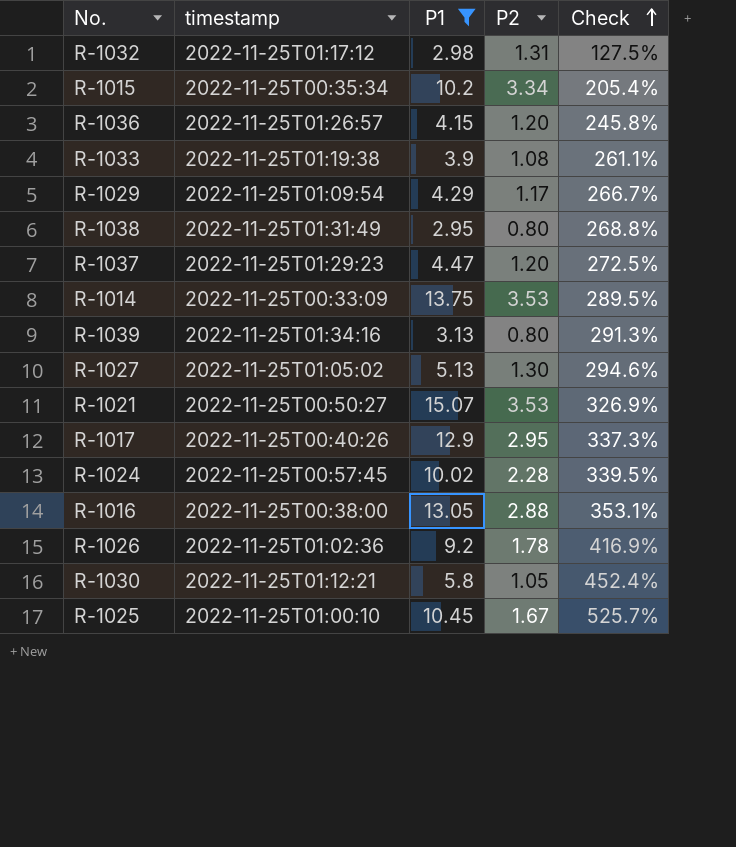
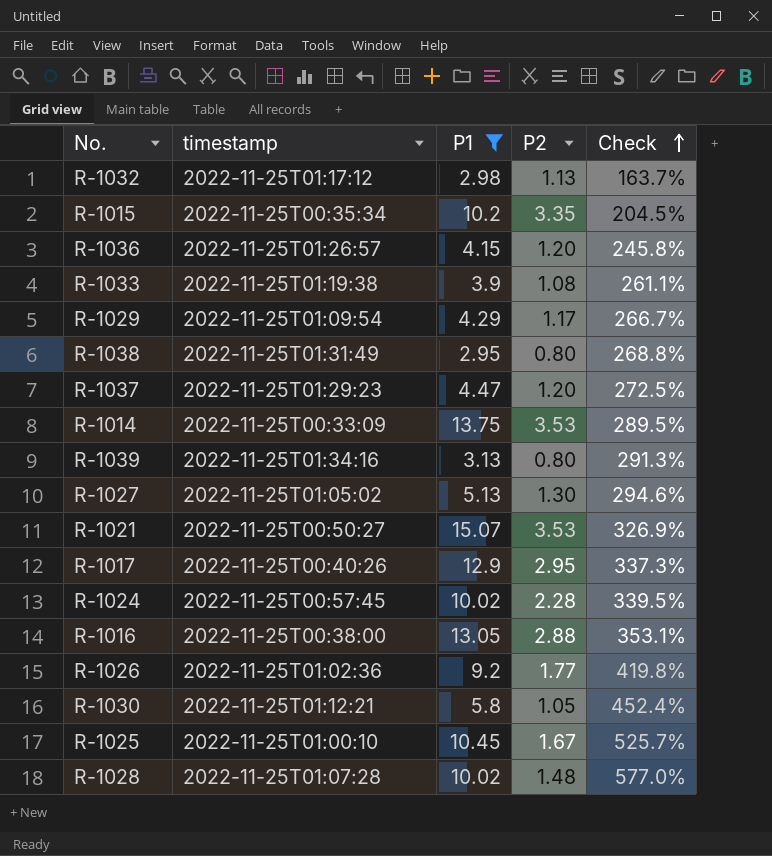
R-1032 | P2: 1.31 -> 1.13
R-1032 | Check: 127.5% -> 163.7%
R-1015 | P2: 3.34 -> 3.35
R-1015 | Check: 205.4% -> 204.5%
R-1026 | P2: 1.78 -> 1.77
R-1026 | Check: 416.9% -> 419.8%
row R-1028: none -> 2022-11-25T01:07:28 | 10.02 | 1.48 | 577.0%

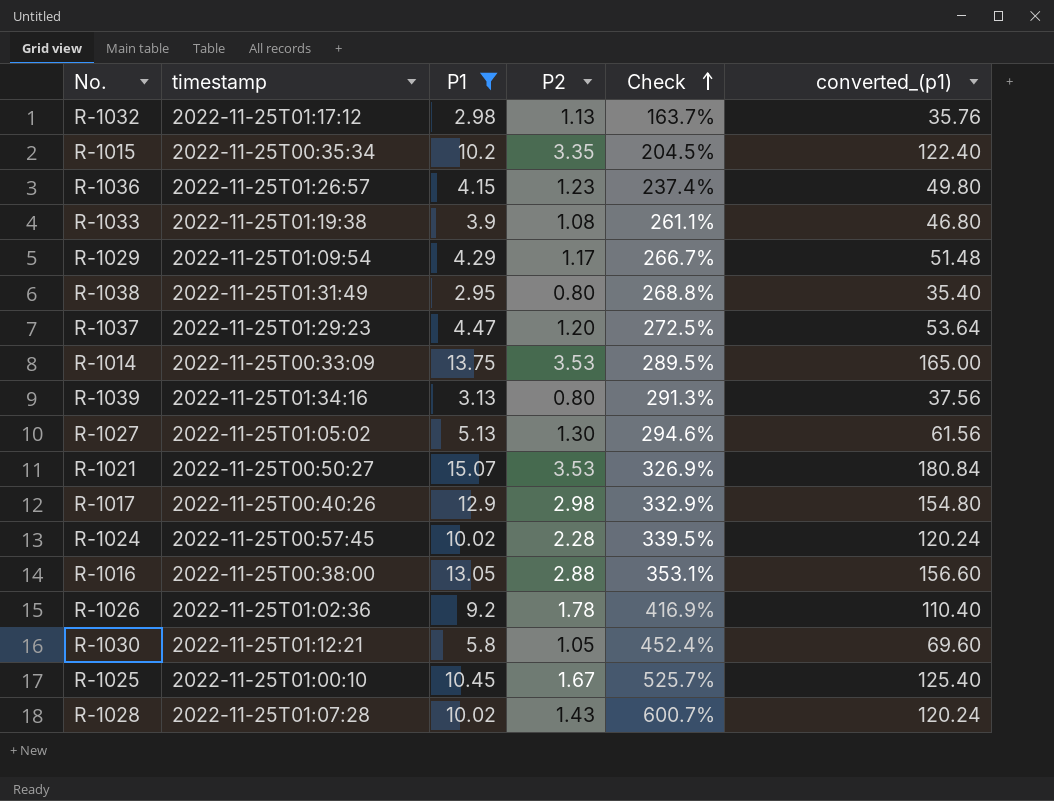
column converted_(p1) | formula: none -> [P1] * 12
R-1036 | P2: 1.20 -> 1.23
R-1036 | Check: 245.8% -> 237.4%
R-1017 | P2: 2.95 -> 2.98
R-1017 | Check: 337.3% -> 332.9%
R-1026 | P2: 1.77 -> 1.78
R-1026 | Check: 419.8% -> 416.9%
R-1028 | P2: 1.48 -> 1.43
R-1028 | Check: 577.0% -> 600.7%

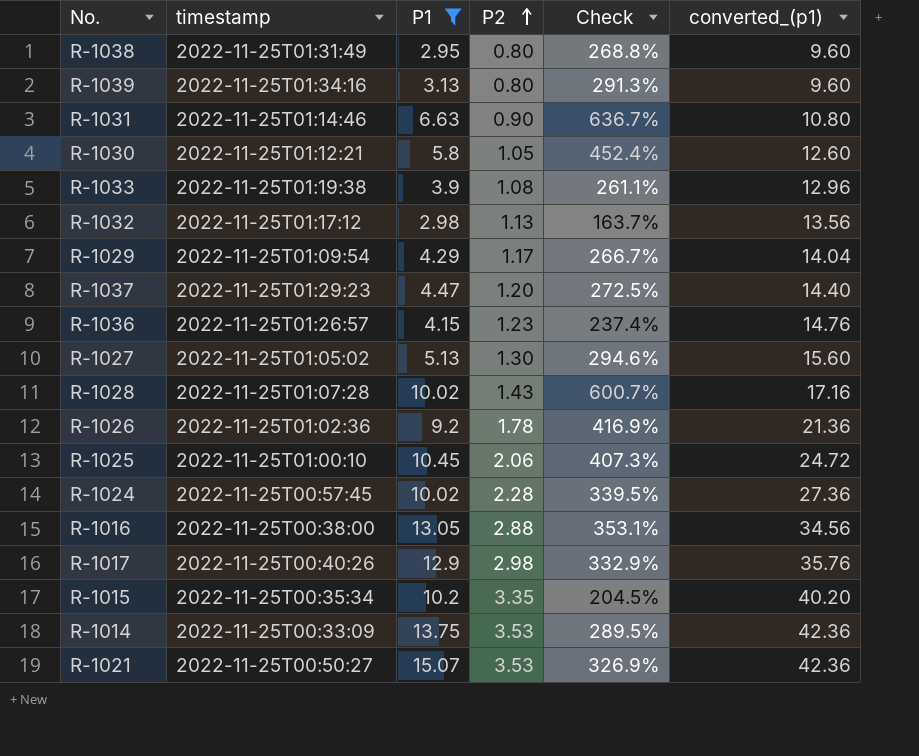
row order: Check ascending -> P2 ascending
column converted_(p1) | formula: [P1] * 12 -> [P2] * 12
row R-1031: none -> 2022-11-25T01:14:46 | 6.63 | 0.90 | 636.7% | 10.80
R-1025 | P2: 1.67 -> 2.06
R-1025 | Check: 525.7% -> 407.3%

